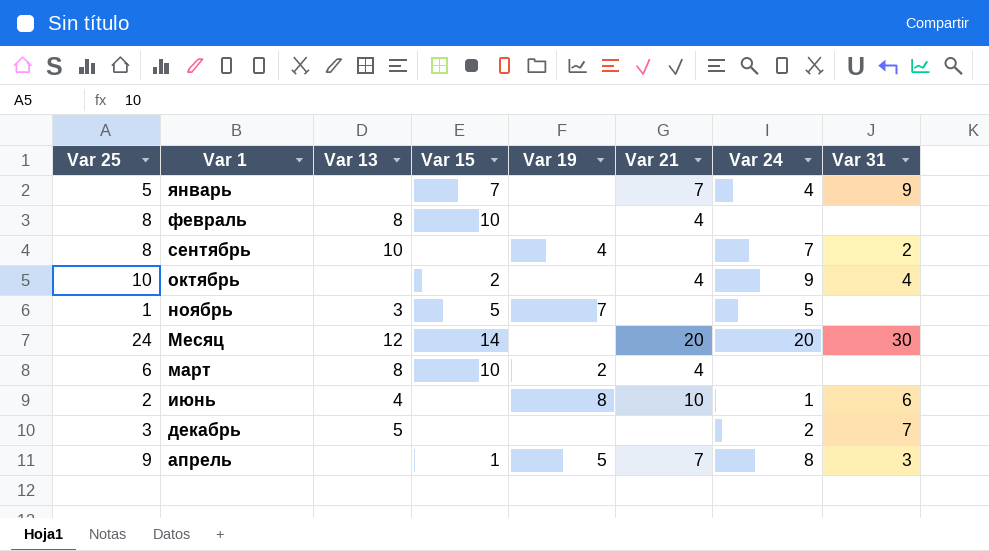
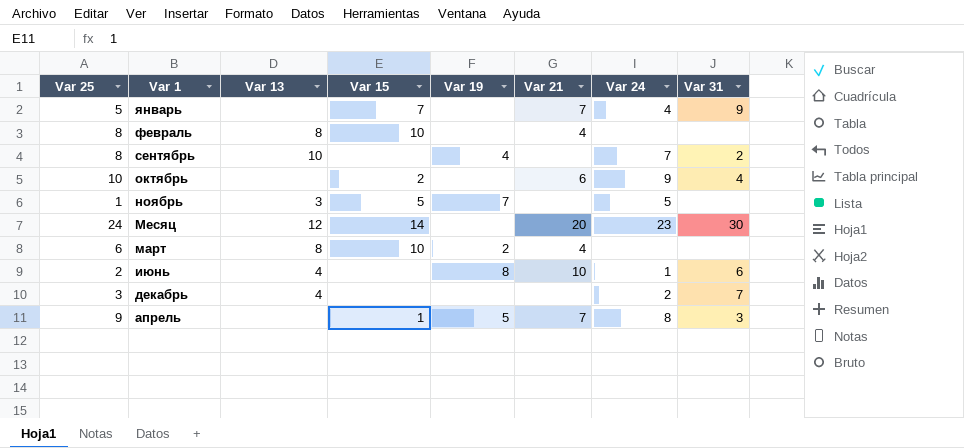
октябрь | Var 21: 4 -> 6
Месяц | Var 24: 20 -> 23
декабрь | Var 13: 5 -> 4

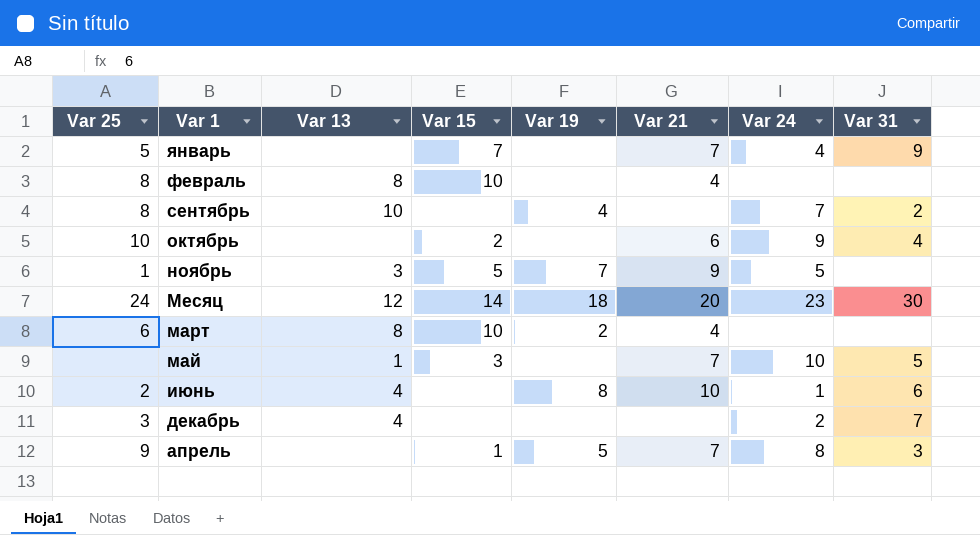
ноябрь | Var 21: none -> 9
Месяц | Var 19: none -> 18
row май: none -> none | 1 | 3 | none | 7 | 10 | 5

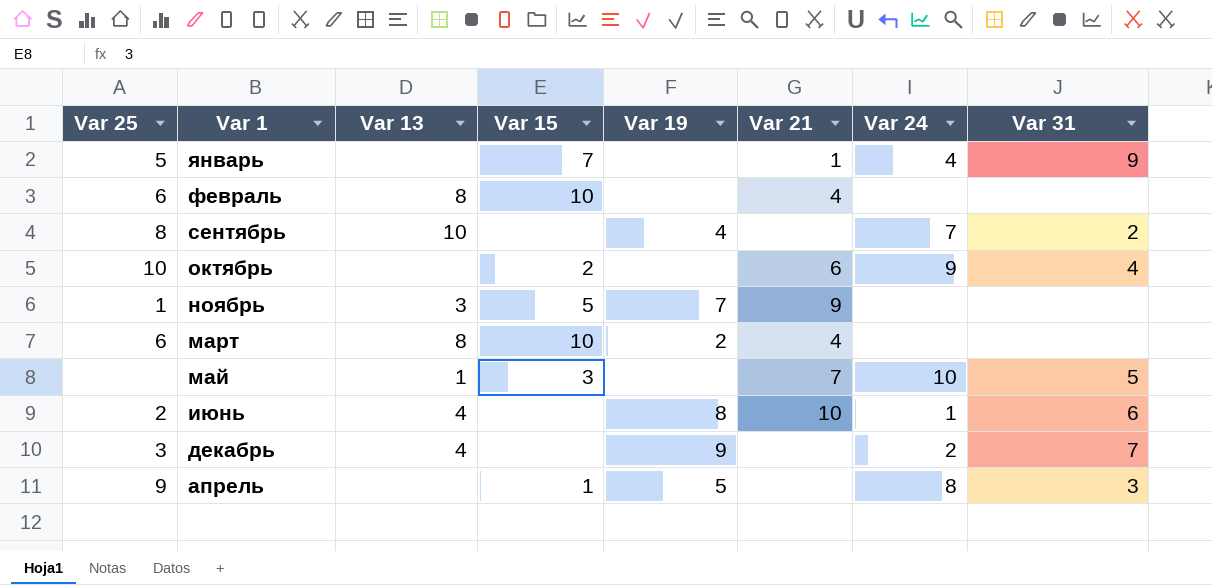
row Месяц: 24 | 12 | 14 | 18 | 20 | 23 | 30 -> none
январь | Var 21: 7 -> 1
февраль | Var 25: 8 -> 6
ноябрь | Var 24: 5 -> none
декабрь | Var 19: none -> 9
апрель | Var 21: 7 -> none

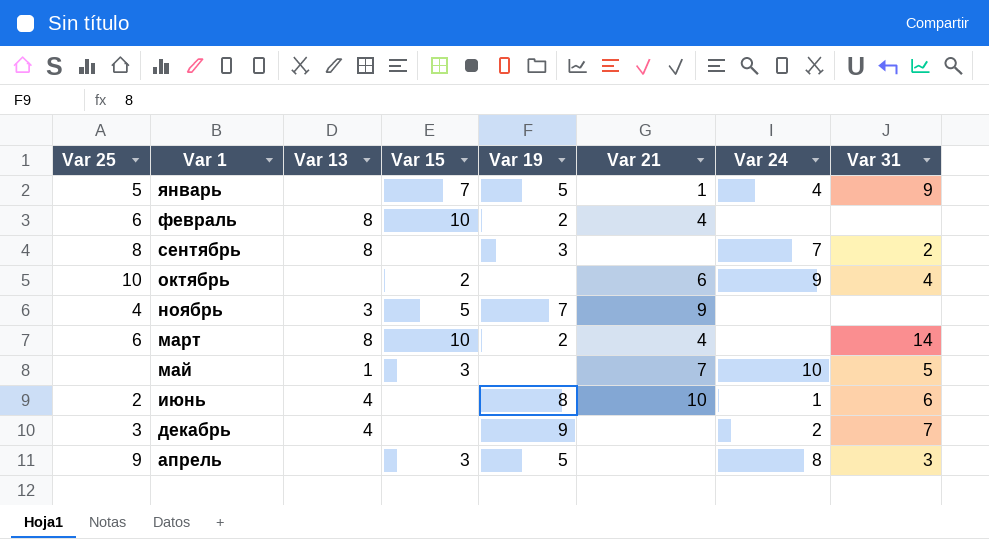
январь | Var 19: none -> 5
февраль | Var 19: none -> 2
сентябрь | Var 13: 10 -> 8
сентябрь | Var 19: 4 -> 3
ноябрь | Var 25: 1 -> 4
март | Var 31: none -> 14
апрель | Var 15: 1 -> 3

